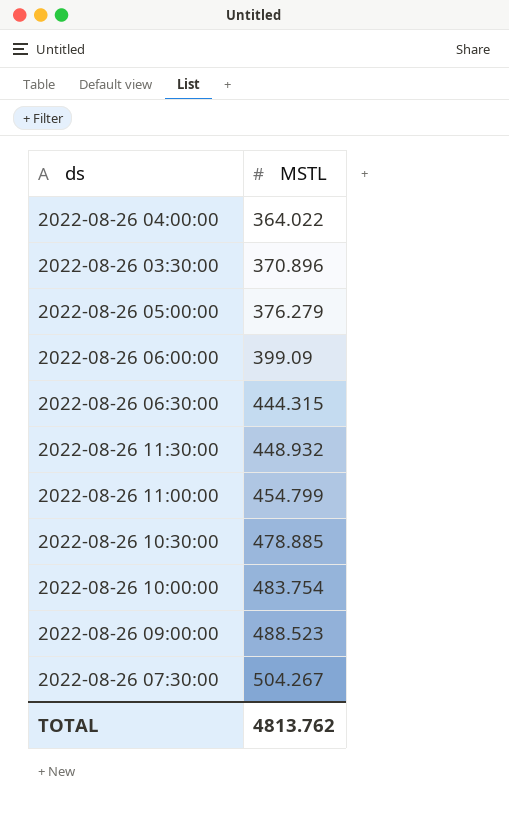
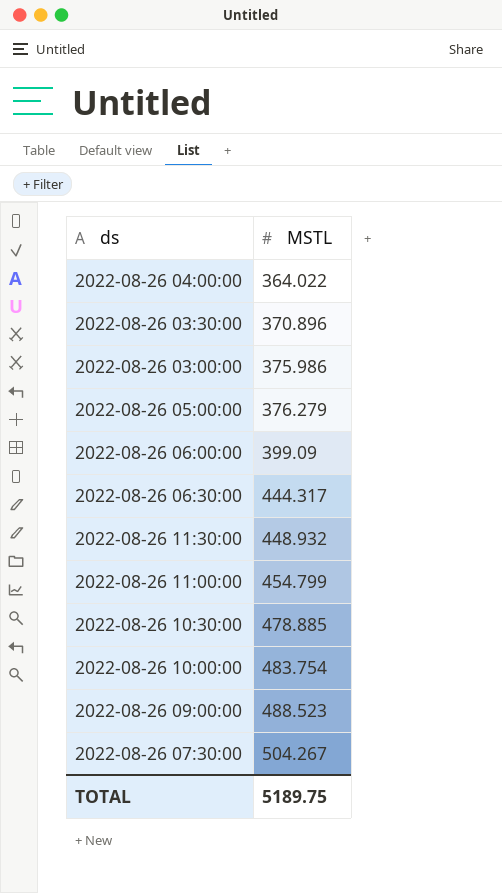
row 2022-08-26 03:00:00: none -> 375.986
2022-08-26 06:30:00 | MSTL: 444.315 -> 444.317
TOTAL | MSTL: 4813.762 -> 5189.75

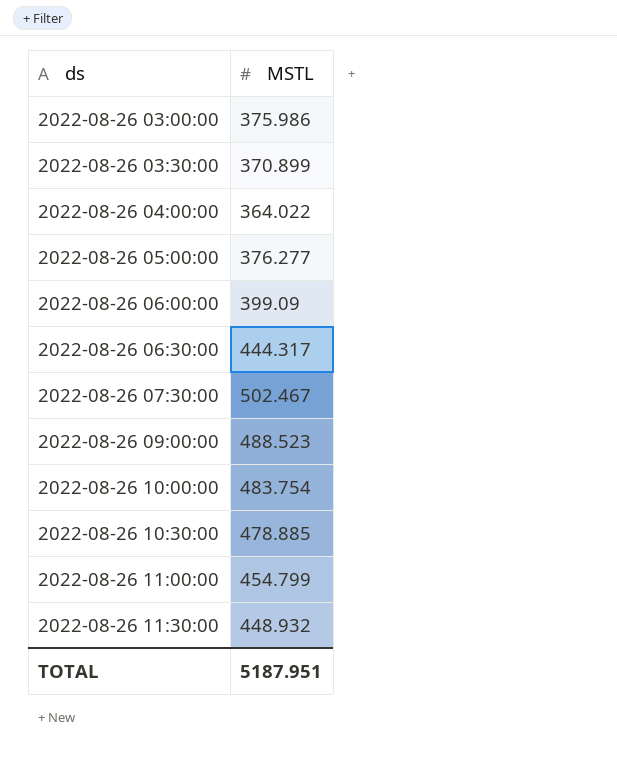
row order: MSTL ascending -> ds ascending
2022-08-26 03:30:00 | MSTL: 370.896 -> 370.899
2022-08-26 05:00:00 | MSTL: 376.279 -> 376.277
2022-08-26 07:30:00 | MSTL: 504.267 -> 502.467
TOTAL | MSTL: 5189.75 -> 5187.951

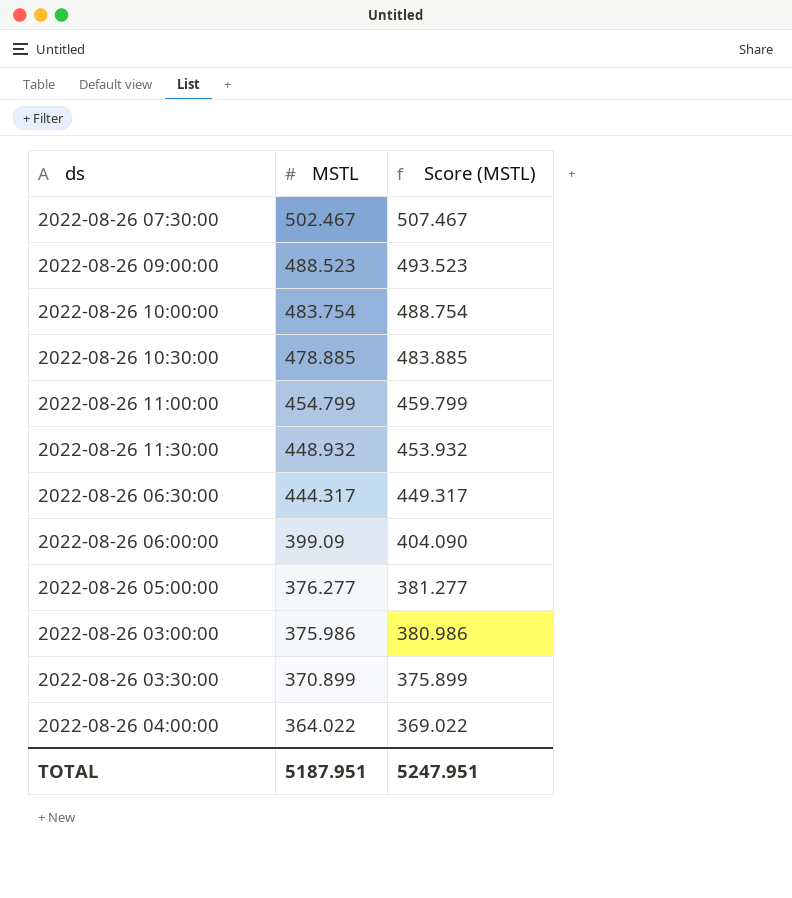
row order: ds ascending -> MSTL descending
column Score (MSTL) | formula: none -> [MSTL] + 5

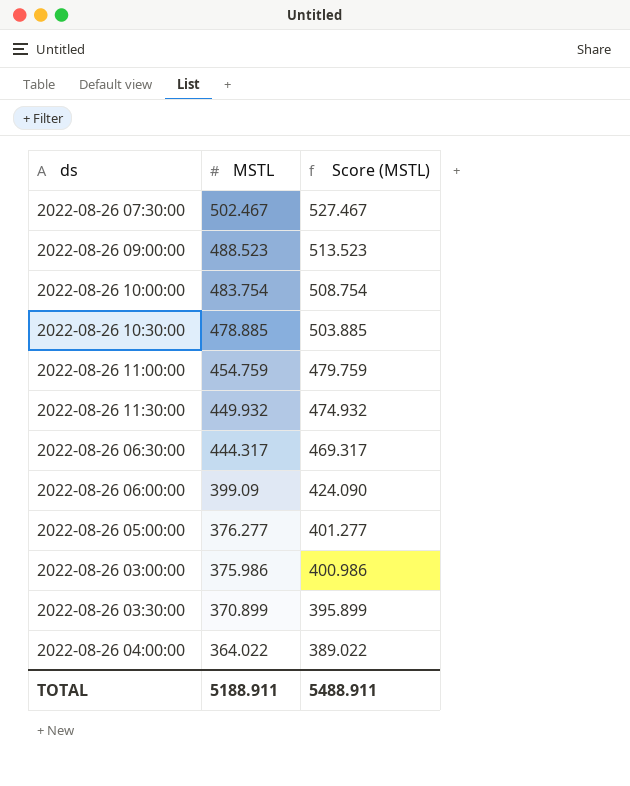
column Score (MSTL) | formula: [MSTL] + 5 -> [MSTL] + 25
2022-08-26 11:00:00 | MSTL: 454.799 -> 454.759
2022-08-26 11:30:00 | MSTL: 448.932 -> 449.932
TOTAL | MSTL: 5187.951 -> 5188.911
TOTAL | Score (MSTL): 5247.951 -> 5488.911

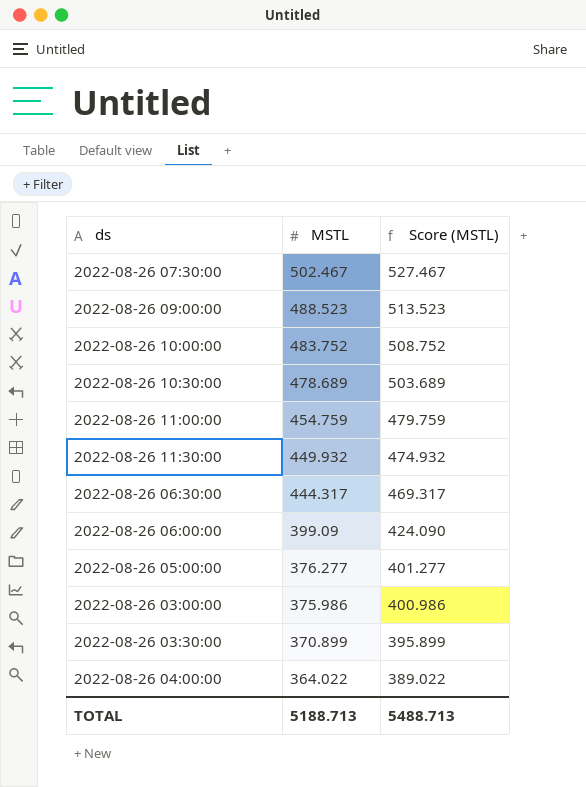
2022-08-26 10:00:00 | MSTL: 483.754 -> 483.752
2022-08-26 10:00:00 | Score (MSTL): 508.754 -> 508.752
2022-08-26 10:30:00 | MSTL: 478.885 -> 478.689
2022-08-26 10:30:00 | Score (MSTL): 503.885 -> 503.689
TOTAL | MSTL: 5188.911 -> 5188.713
TOTAL | Score (MSTL): 5488.911 -> 5488.713

